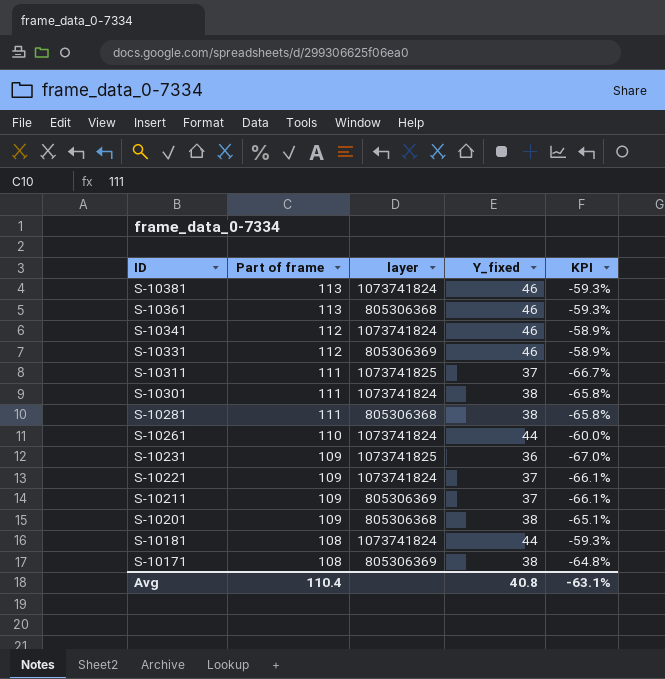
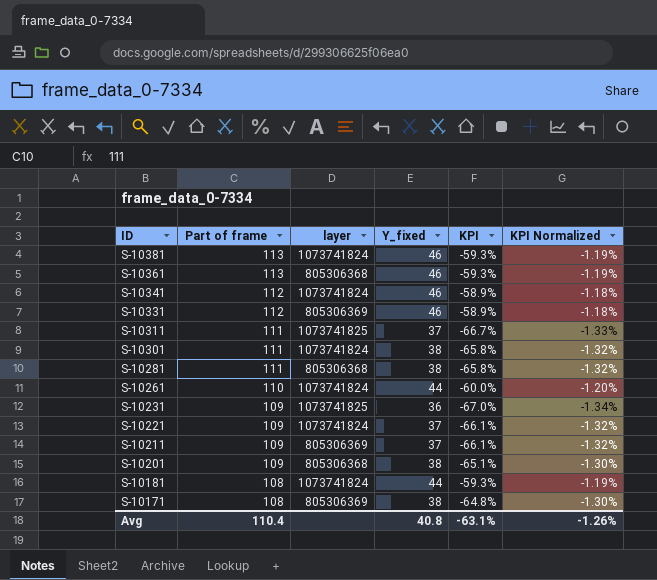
column KPI Normalized | formula: none -> [KPI] * 0.02

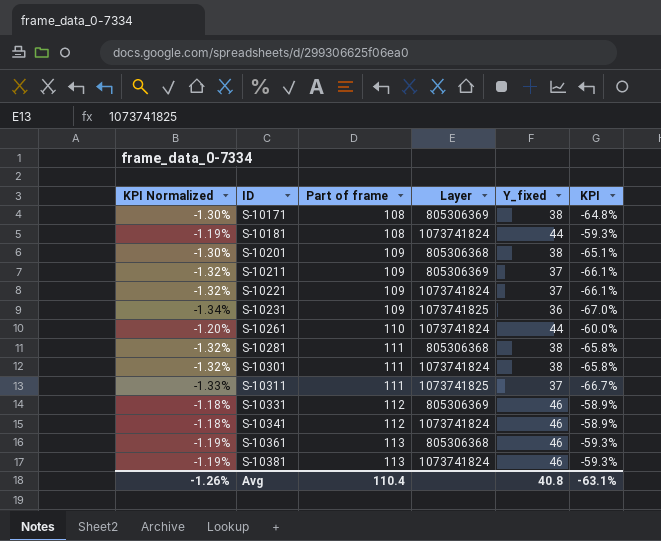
row order: ID descending -> ID ascending
column KPI Normalized | position: 6 -> 1
column name: layer -> Layer

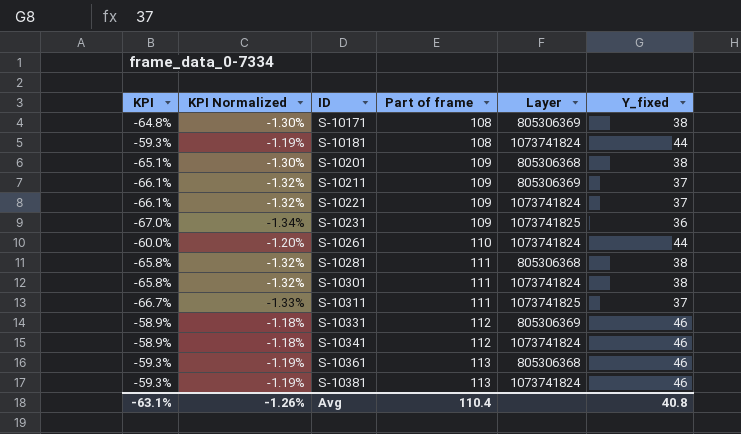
column KPI | position: 6 -> 1

